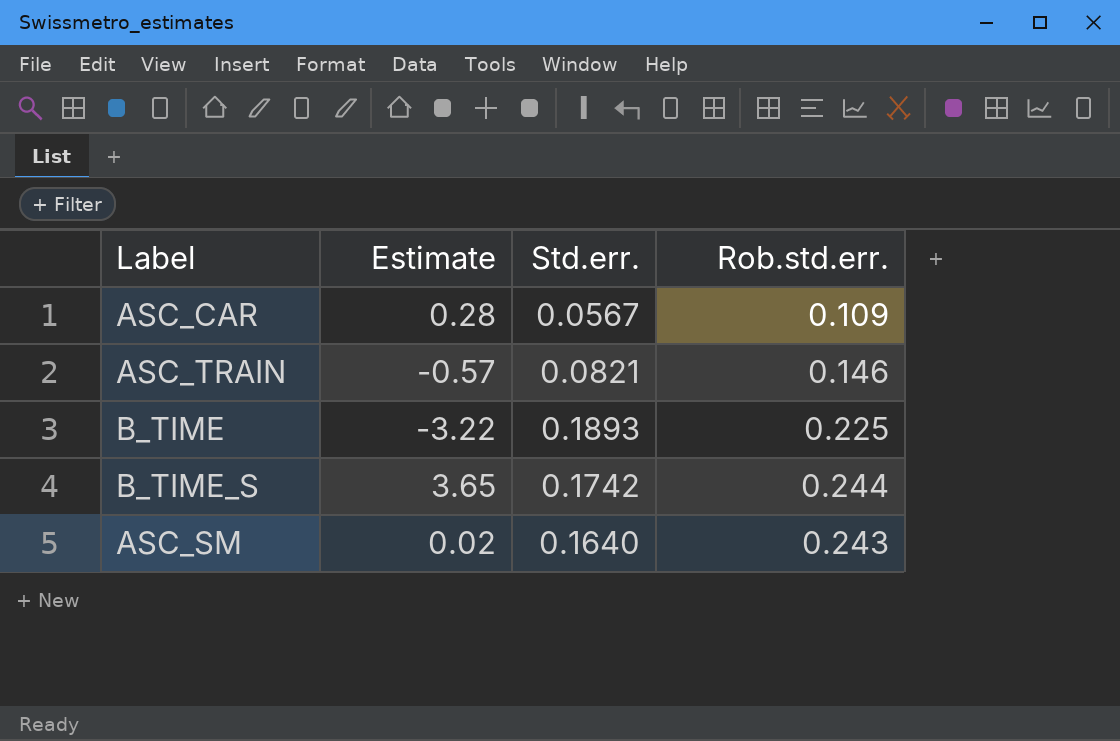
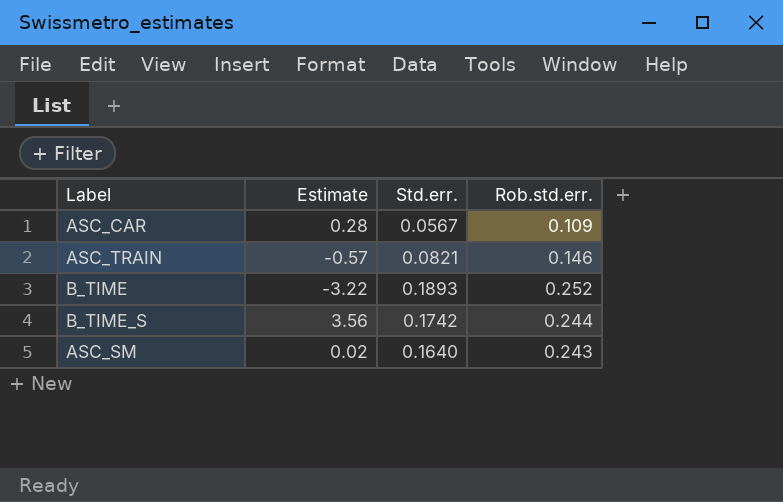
B_TIME | Rob.std.err.: 0.225 -> 0.252
B_TIME_S | Estimate: 3.65 -> 3.56

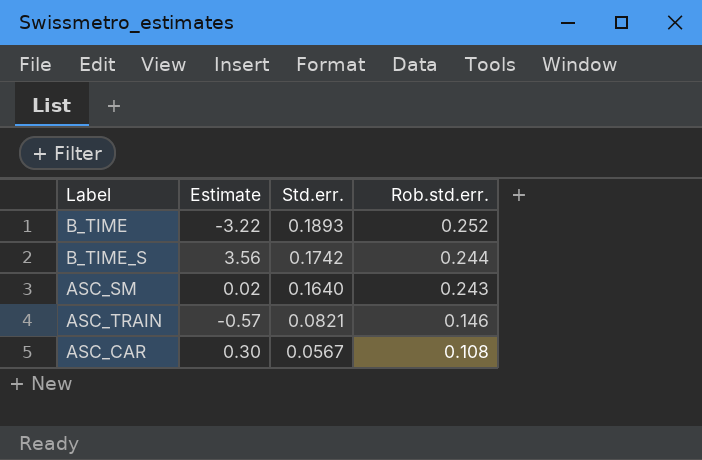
row order: none -> Std.err. descending
ASC_CAR | Estimate: 0.28 -> 0.30
ASC_CAR | Rob.std.err.: 0.109 -> 0.108

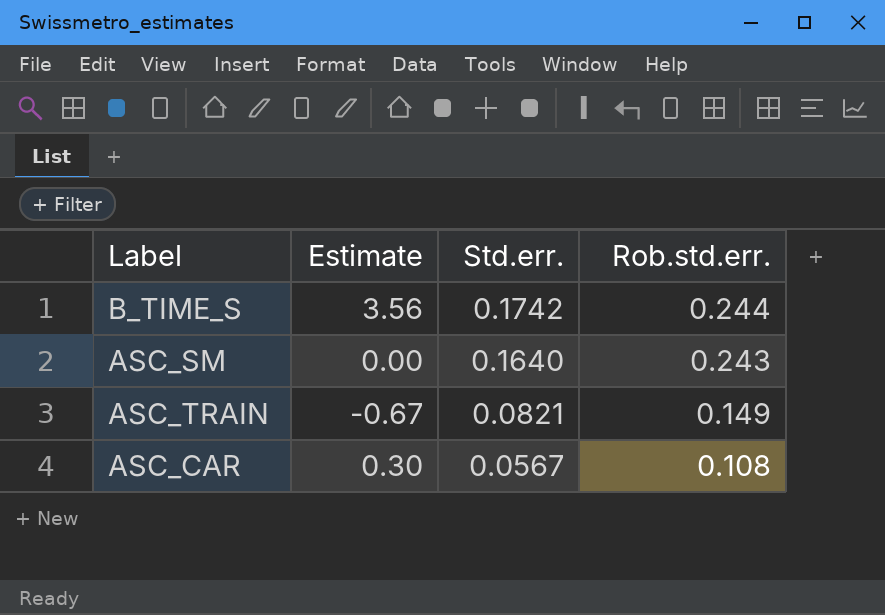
row B_TIME: -3.22 | 0.1893 | 0.252 -> none
ASC_SM | Estimate: 0.02 -> 0.00
ASC_TRAIN | Estimate: -0.57 -> -0.67
ASC_TRAIN | Rob.std.err.: 0.146 -> 0.149

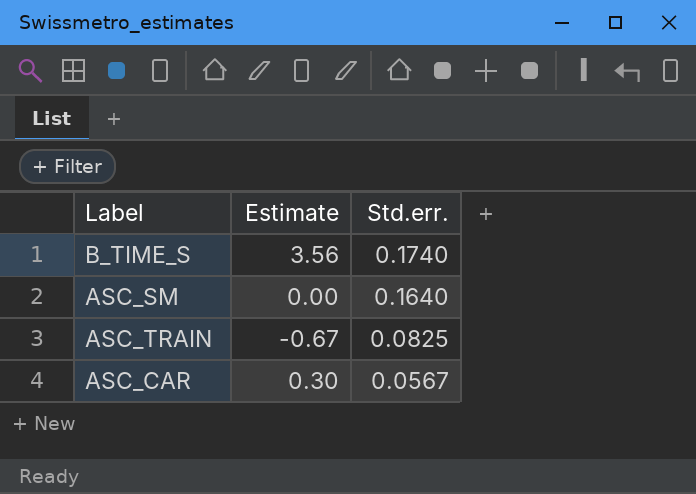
column Rob.std.err. | position: 4 -> none
B_TIME_S | Std.err.: 0.1742 -> 0.1740
ASC_TRAIN | Std.err.: 0.0821 -> 0.0825

